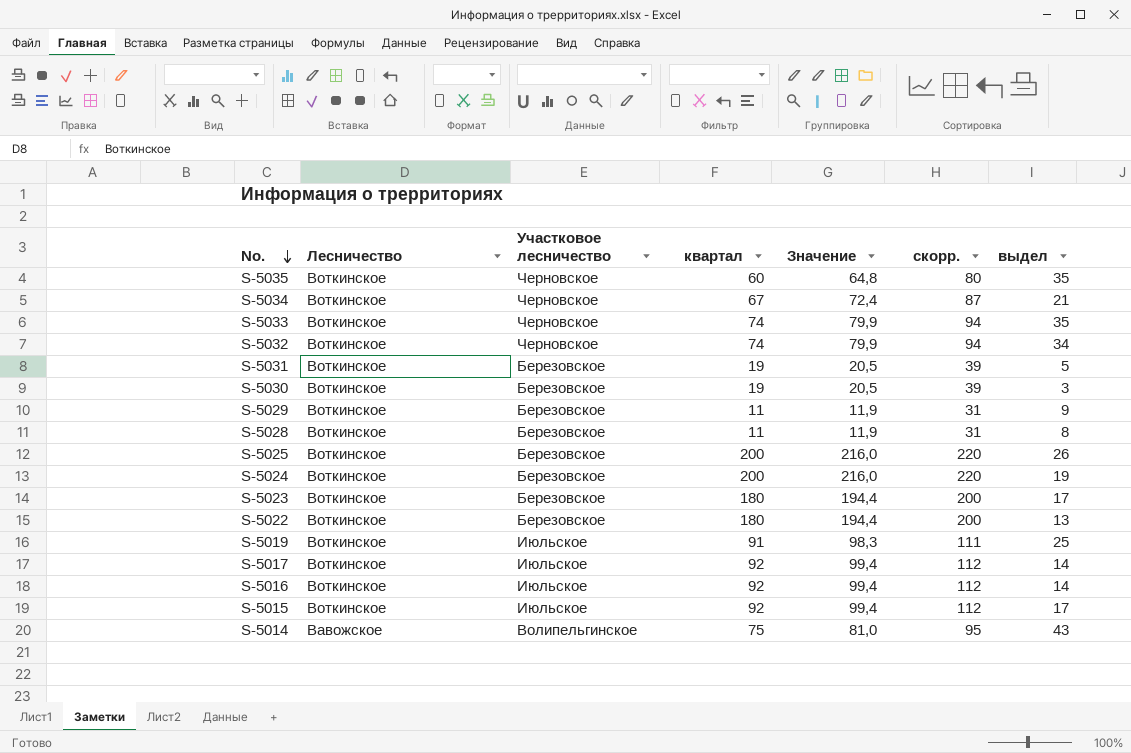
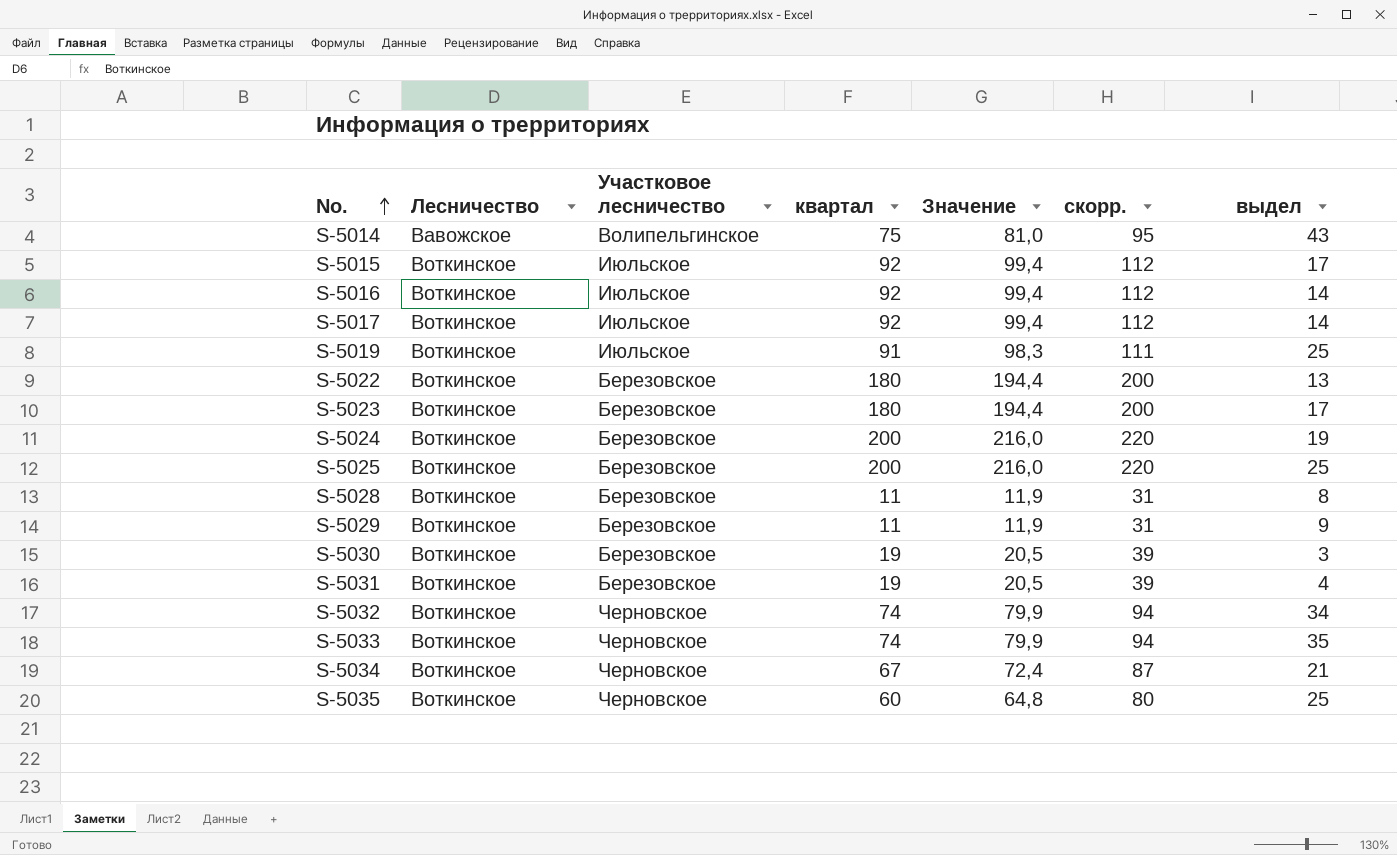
row order: No. descending -> No. ascending
S-5025 | выдел: 26 -> 25
S-5031 | выдел: 5 -> 4
S-5035 | выдел: 35 -> 25

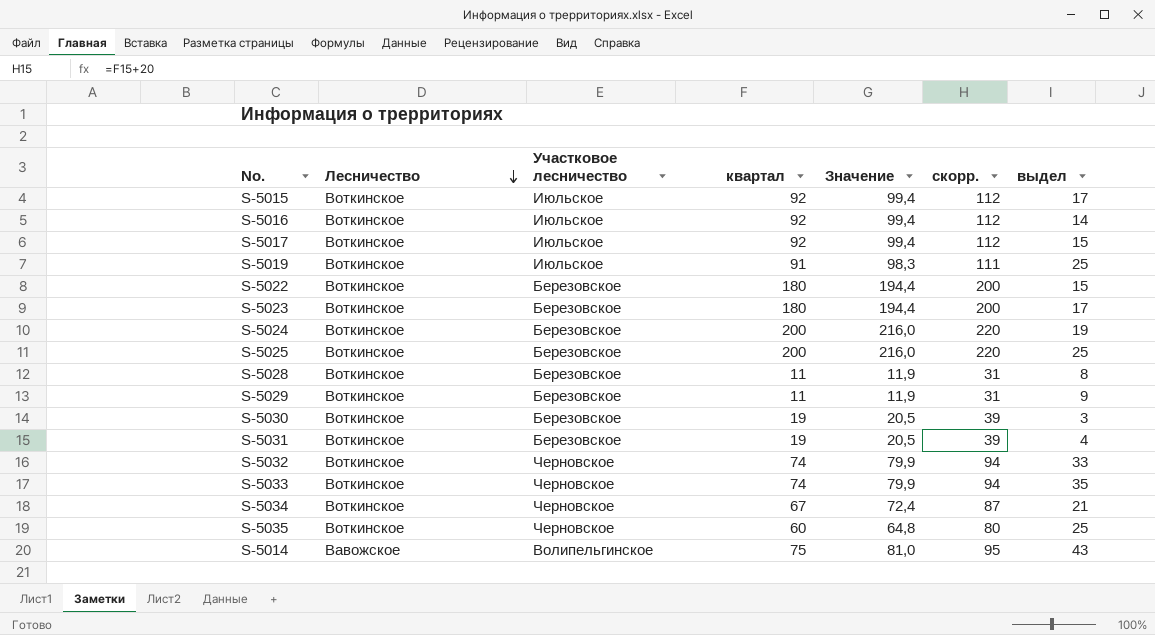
row order: No. ascending -> Лесничество descending
S-5017 | выдел: 14 -> 15
S-5022 | выдел: 13 -> 15
S-5032 | выдел: 34 -> 33

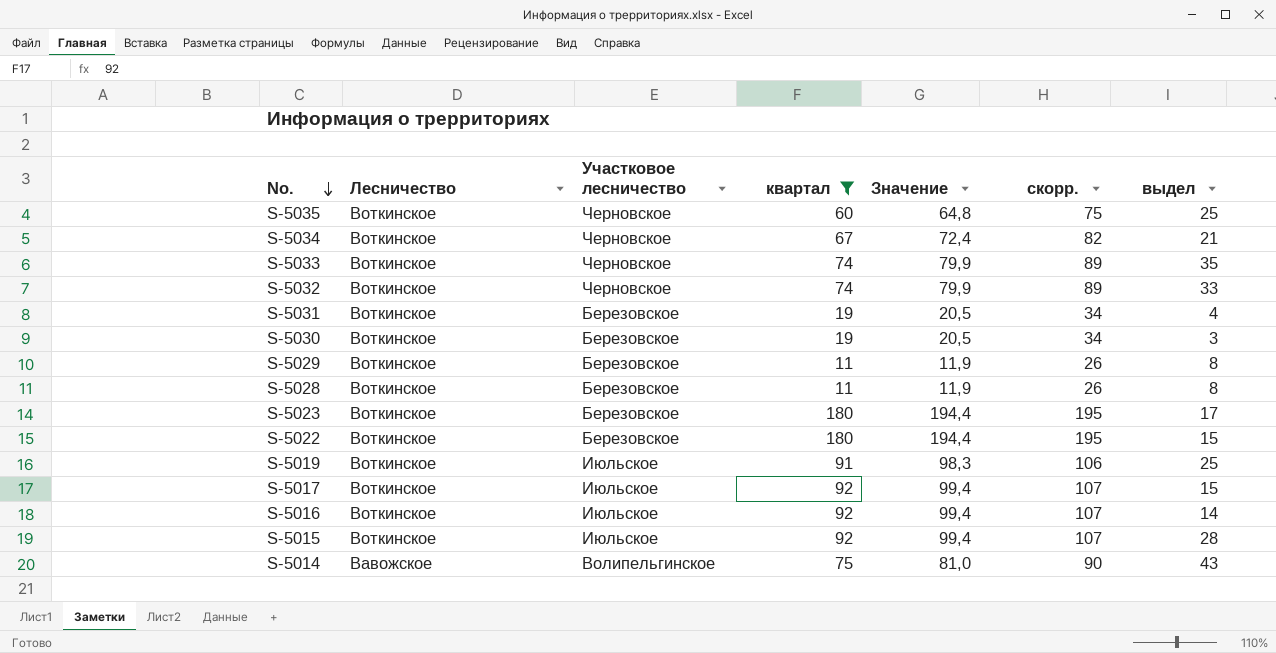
filter: none -> квартал != 200
row order: Лесничество descending -> No. descending
column скорр. | formula: [квартал] + 20 -> [квартал] + 15
S-5029 | выдел: 9 -> 8
S-5015 | выдел: 17 -> 28

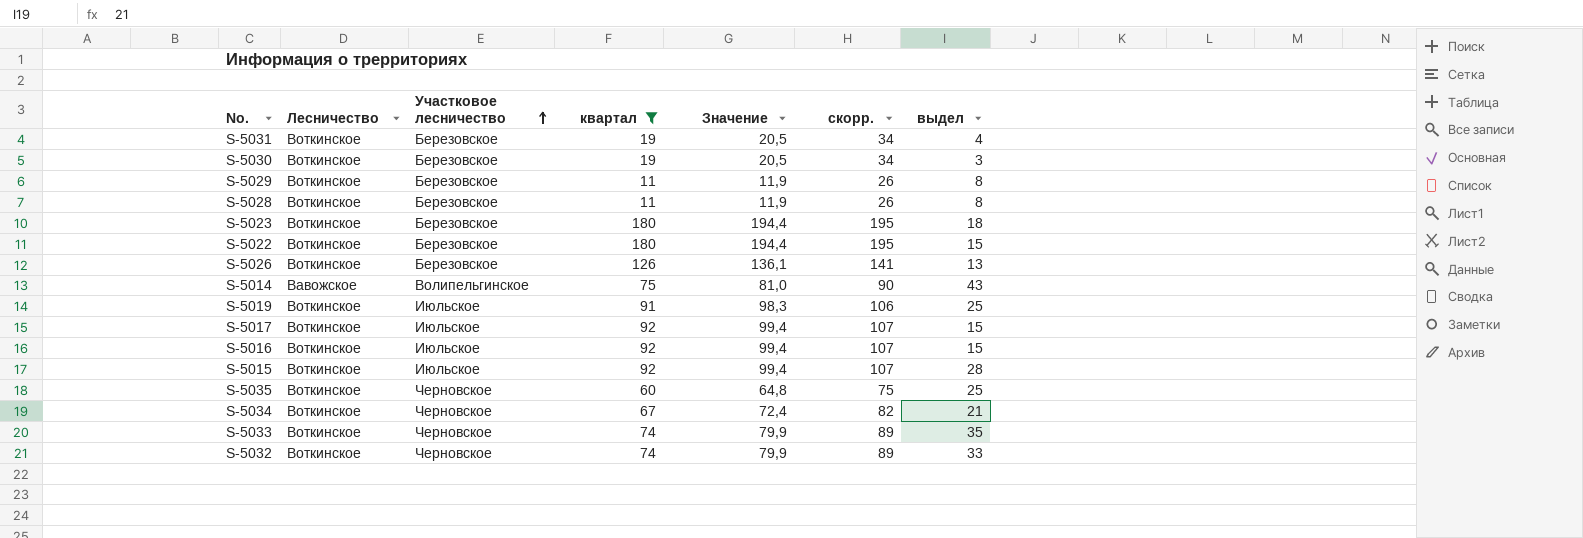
row order: No. descending -> Участковое лесничество ascending
S-5023 | выдел: 17 -> 18
row S-5026: none -> Воткинское | Березовское | 126 | 136,1 | 141 | 13
S-5016 | выдел: 14 -> 15

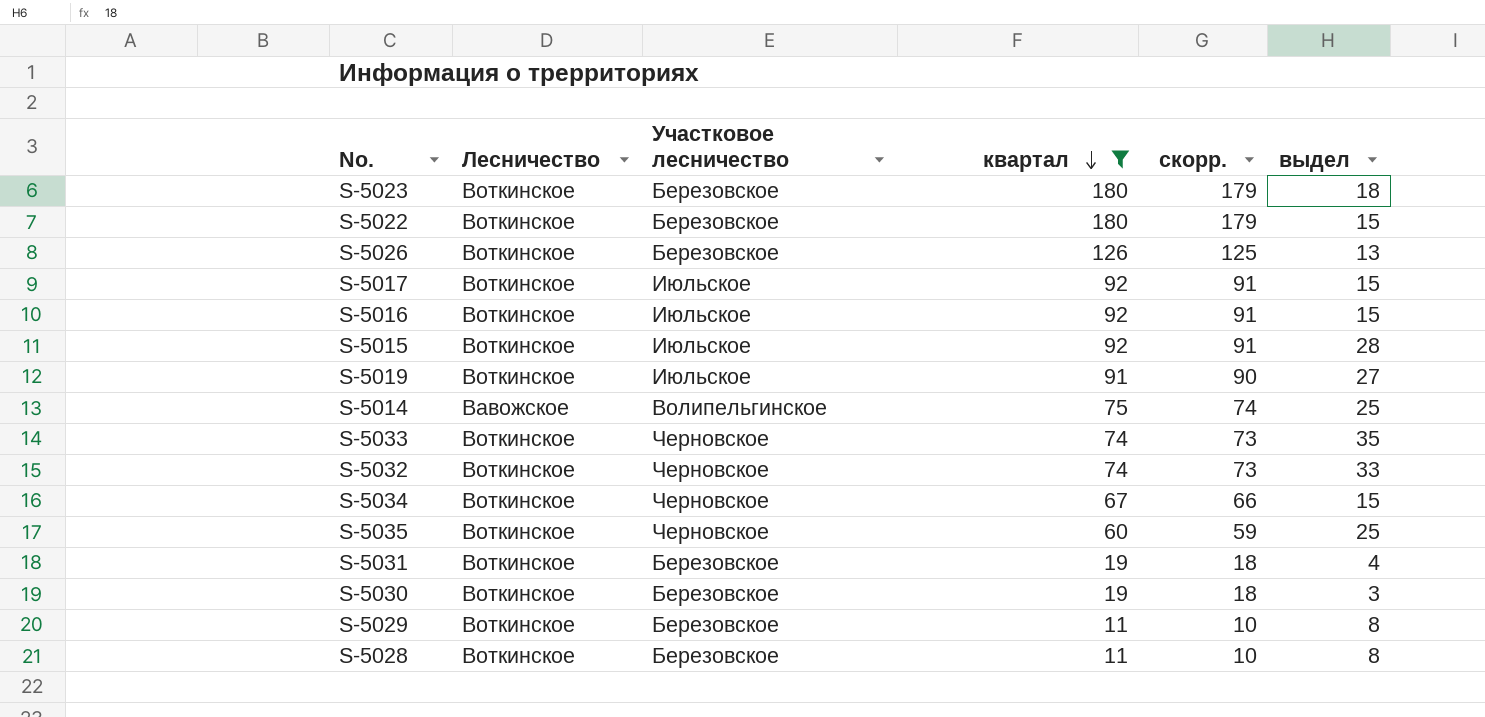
row order: Участковое лесничество ascending -> квартал descending
column Значение | formula: [квартал] * 1,08 -> none
column скорр. | formula: [квартал] + 15 -> [квартал] - 1
S-5019 | выдел: 25 -> 27
S-5014 | выдел: 43 -> 25
S-5034 | выдел: 21 -> 15

